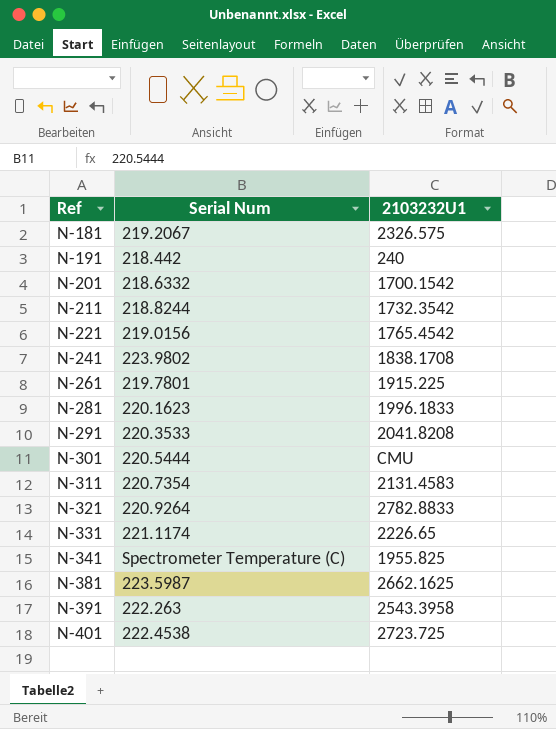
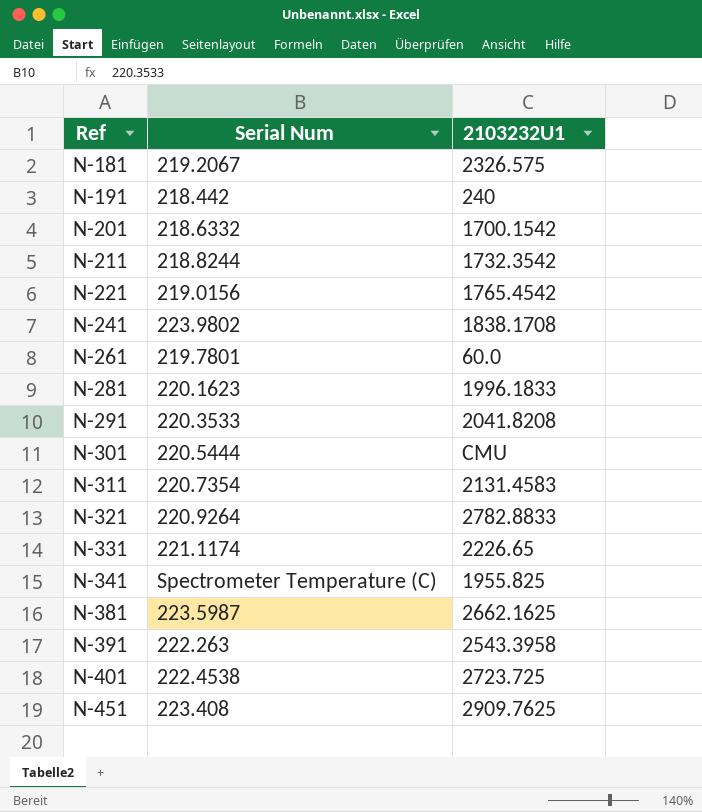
N-261 | 2103232U1: 1915.225 -> 60.0
row N-451: none -> 223.408 | 2909.7625

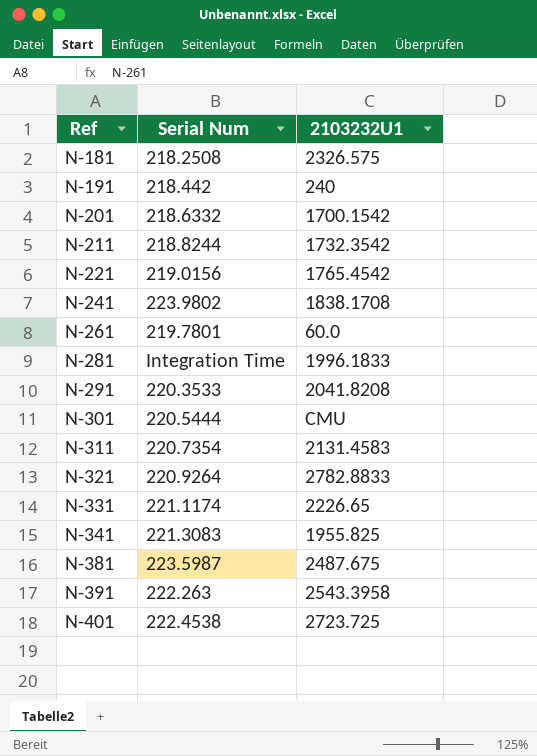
row N-451: 223.408 | 2909.7625 -> none
N-181 | Serial Num: 219.2067 -> 218.2508
N-281 | Serial Num: 220.1623 -> Integration Time
N-341 | Serial Num: Spectrometer Temperature (C) -> 221.3083
N-381 | 2103232U1: 2662.1625 -> 2487.675

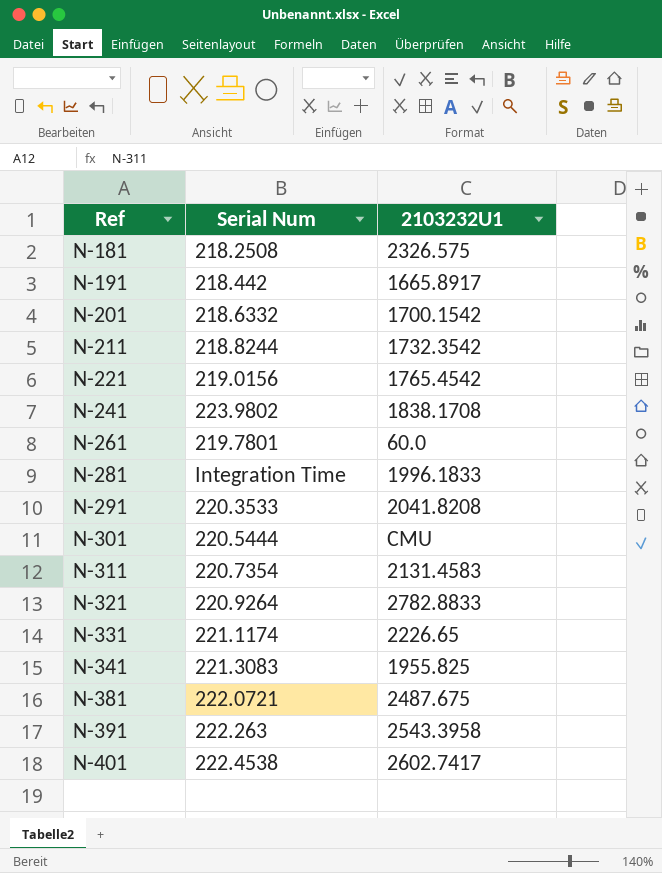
N-191 | 2103232U1: 240 -> 1665.8917
N-381 | Serial Num: 223.5987 -> 222.0721
N-401 | 2103232U1: 2723.725 -> 2602.7417

